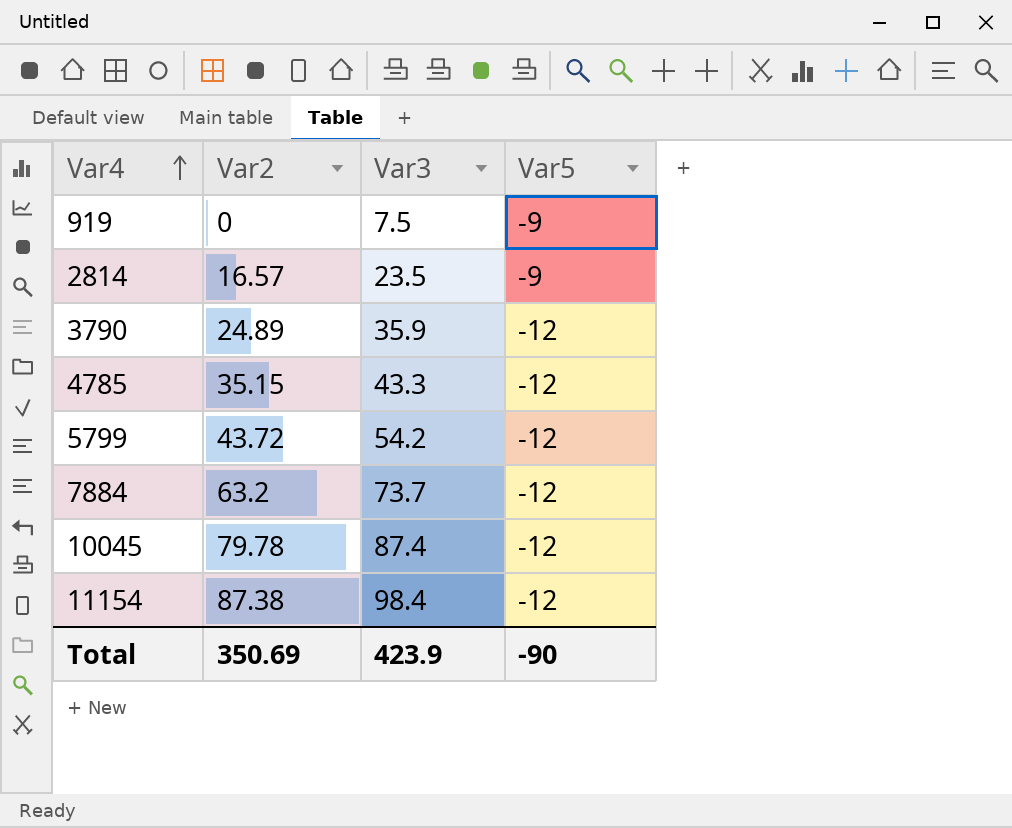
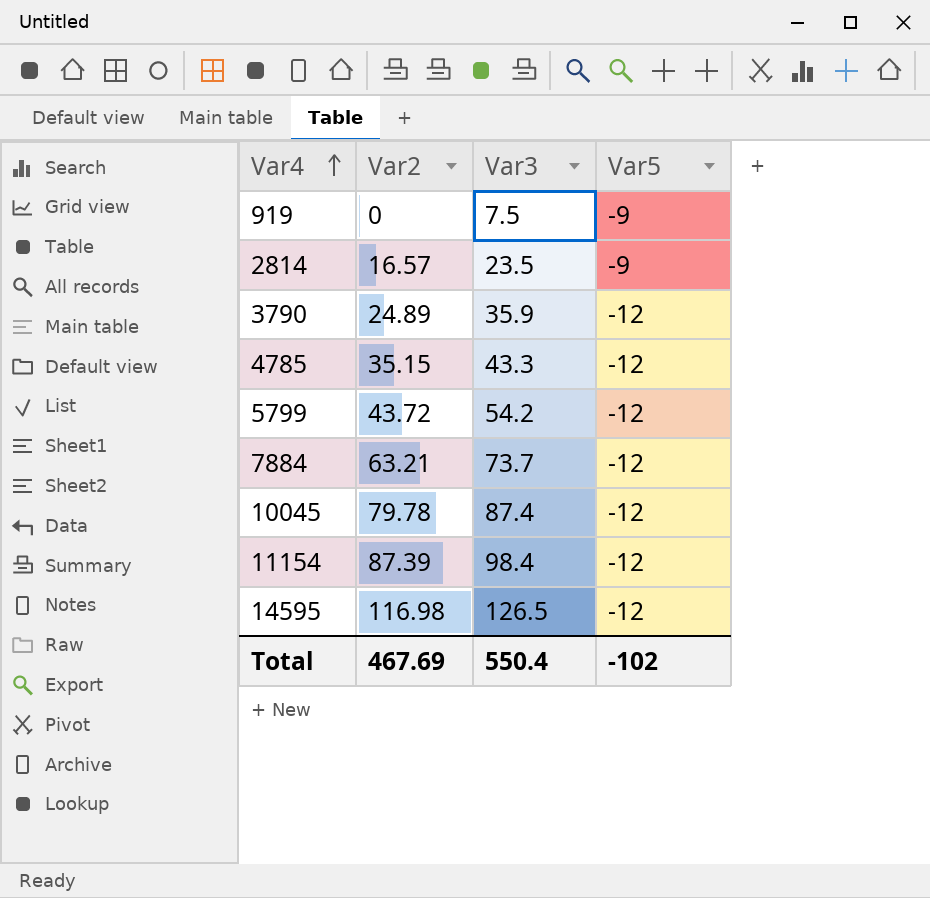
7884 | Var2: 63.2 -> 63.21
11154 | Var2: 87.38 -> 87.39
row 14595: none -> 116.98 | 126.5 | -12
Total | Var2: 350.69 -> 467.69
Total | Var3: 423.9 -> 550.4
Total | Var5: -90 -> -102

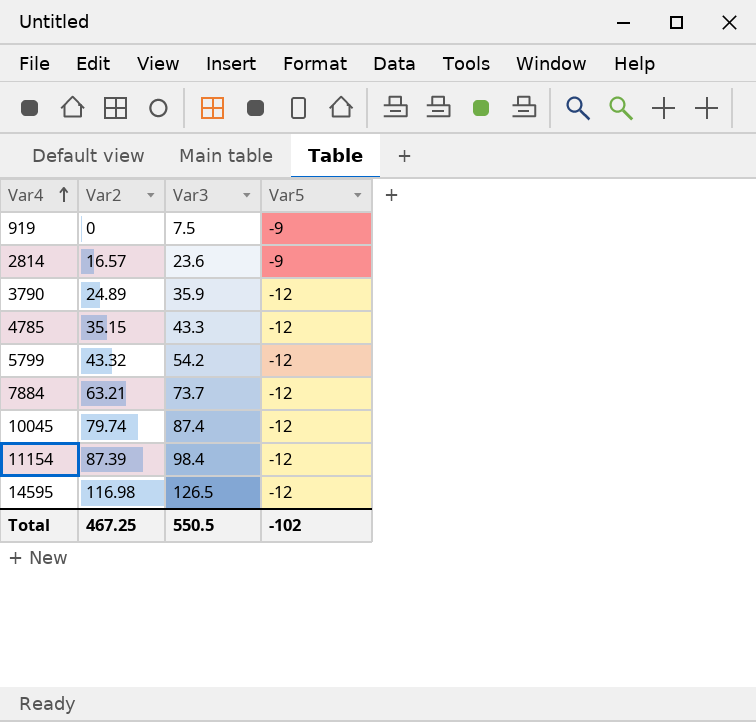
2814 | Var3: 23.5 -> 23.6
5799 | Var2: 43.72 -> 43.32
10045 | Var2: 79.78 -> 79.74
Total | Var2: 467.69 -> 467.25
Total | Var3: 550.4 -> 550.5

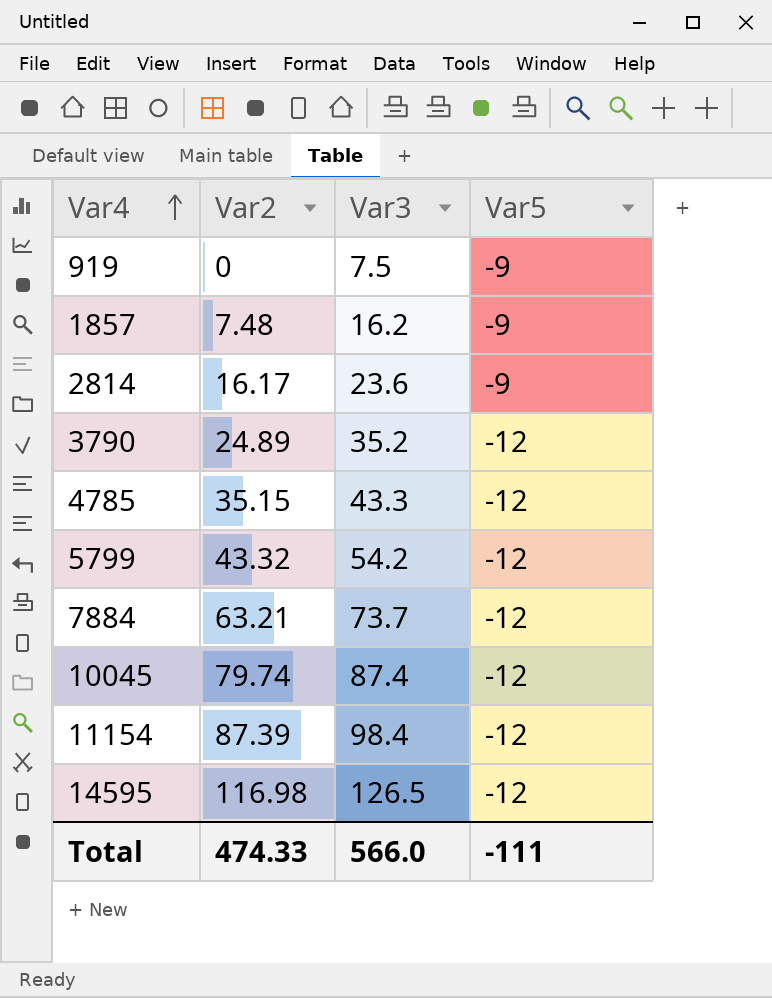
row 1857: none -> 7.48 | 16.2 | -9
2814 | Var2: 16.57 -> 16.17
3790 | Var3: 35.9 -> 35.2
Total | Var2: 467.25 -> 474.33
Total | Var3: 550.5 -> 566.0
Total | Var5: -102 -> -111

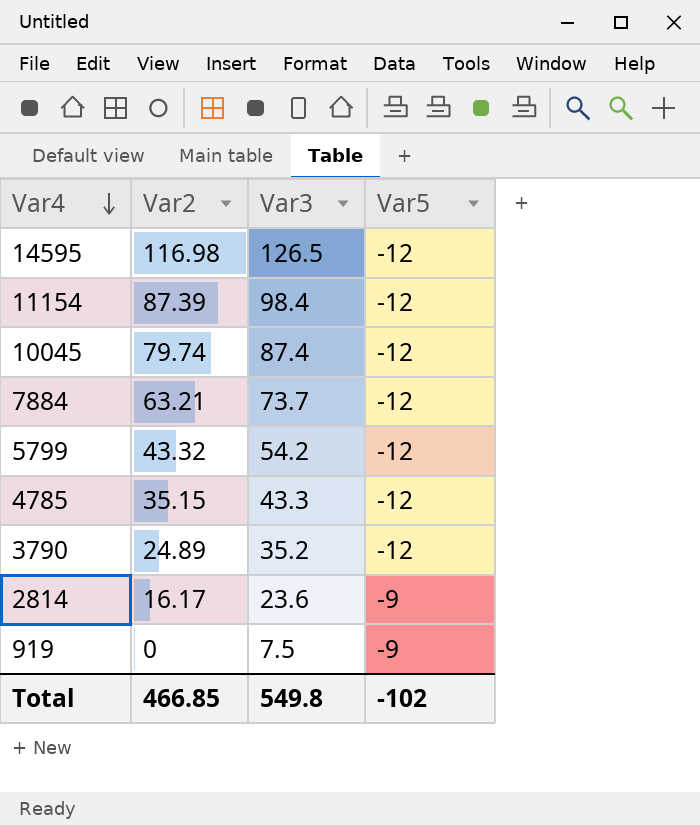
row order: Var4 ascending -> Var4 descending
row 1857: 7.48 | 16.2 | -9 -> none
Total | Var2: 474.33 -> 466.85
Total | Var3: 566.0 -> 549.8
Total | Var5: -111 -> -102

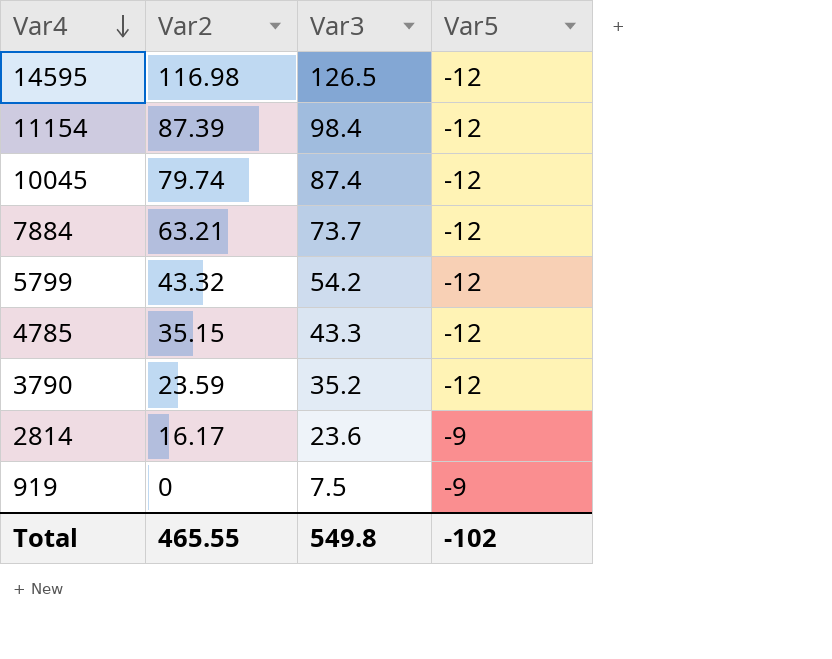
3790 | Var2: 24.89 -> 23.59
Total | Var2: 466.85 -> 465.55

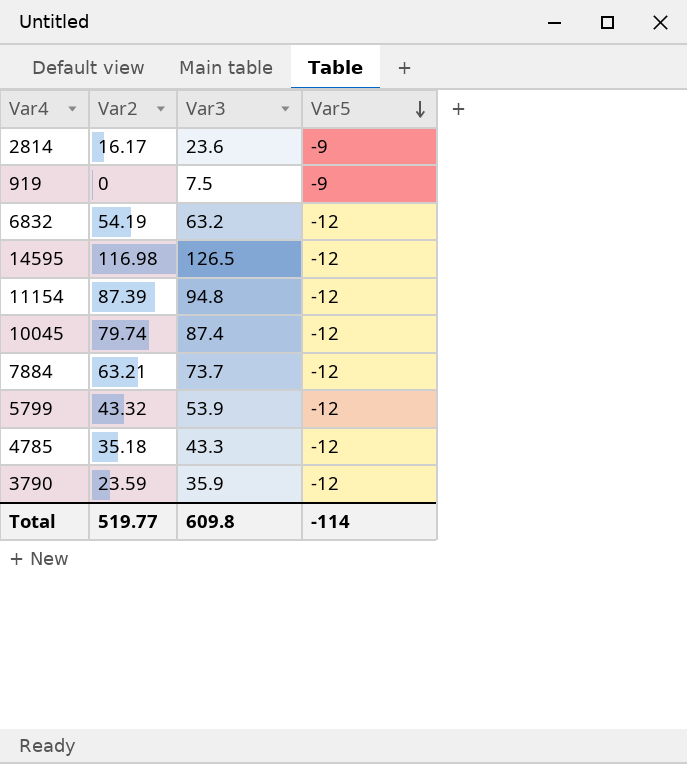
row order: Var4 descending -> Var5 descending
row 6832: none -> 54.19 | 63.2 | -12
11154 | Var3: 98.4 -> 94.8
5799 | Var3: 54.2 -> 53.9
4785 | Var2: 35.15 -> 35.18
3790 | Var3: 35.2 -> 35.9
Total | Var2: 465.55 -> 519.77
Total | Var3: 549.8 -> 609.8
Total | Var5: -102 -> -114

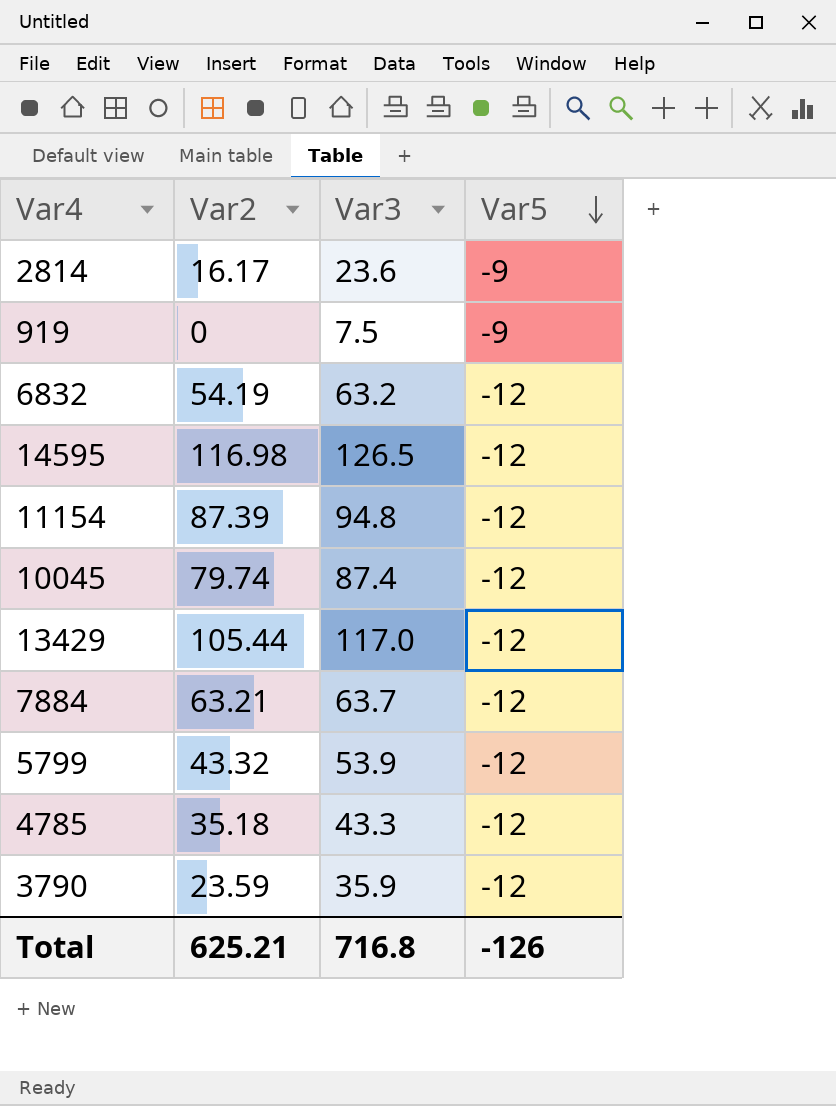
row 13429: none -> 105.44 | 117.0 | -12
7884 | Var3: 73.7 -> 63.7
Total | Var2: 519.77 -> 625.21
Total | Var3: 609.8 -> 716.8
Total | Var5: -114 -> -126

